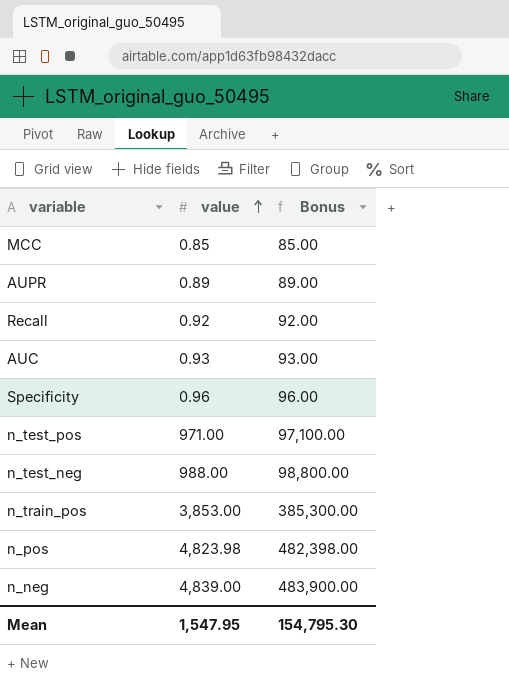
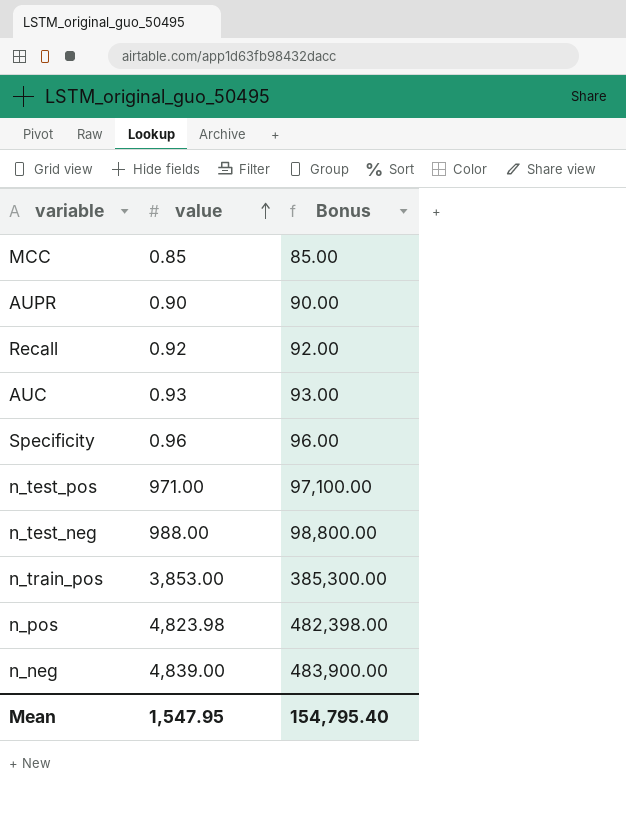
AUPR | value: 0.89 -> 0.90
AUPR | Bonus: 89.00 -> 90.00
Mean | Bonus: 154,795.30 -> 154,795.40

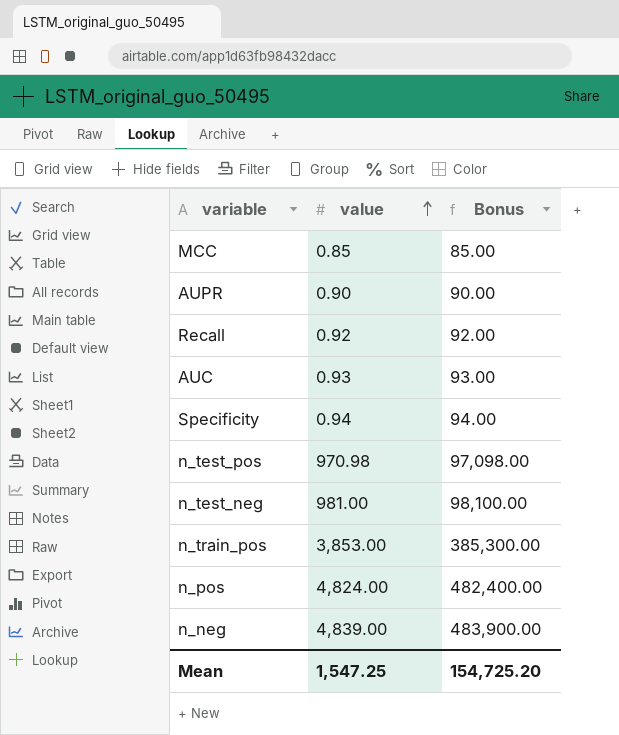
Specificity | value: 0.96 -> 0.94
Specificity | Bonus: 96.00 -> 94.00
n_test_pos | value: 971.00 -> 970.98
n_test_pos | Bonus: 97,100.00 -> 97,098.00
n_test_neg | value: 988.00 -> 981.00
n_test_neg | Bonus: 98,800.00 -> 98,100.00
n_pos | value: 4,823.98 -> 4,824.00
n_pos | Bonus: 482,398.00 -> 482,400.00
Mean | value: 1,547.95 -> 1,547.25
Mean | Bonus: 154,795.40 -> 154,725.20

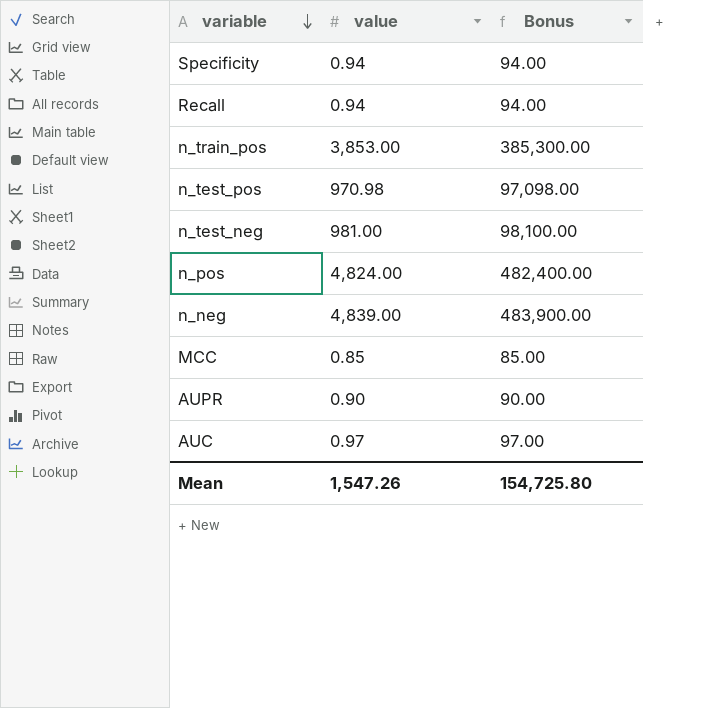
row order: value ascending -> variable descending
Recall | value: 0.92 -> 0.94
Recall | Bonus: 92.00 -> 94.00
AUC | value: 0.93 -> 0.97
AUC | Bonus: 93.00 -> 97.00
Mean | value: 1,547.25 -> 1,547.26
Mean | Bonus: 154,725.20 -> 154,725.80

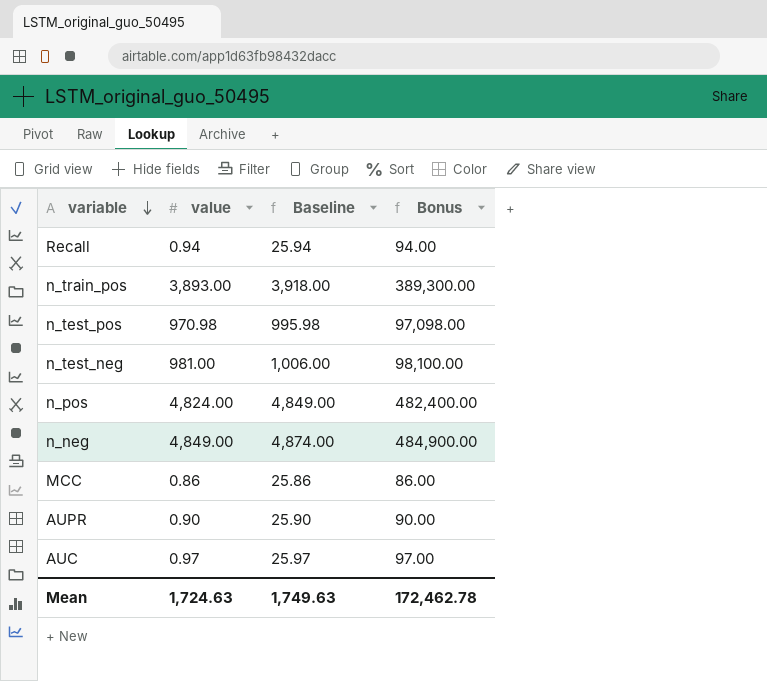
column Baseline | formula: none -> [value] + 25
row Specificity: 0.94 | 94.00 -> none
n_train_pos | value: 3,853.00 -> 3,893.00
n_train_pos | Bonus: 385,300.00 -> 389,300.00
n_neg | value: 4,839.00 -> 4,849.00
n_neg | Bonus: 483,900.00 -> 484,900.00
MCC | value: 0.85 -> 0.86
MCC | Bonus: 85.00 -> 86.00
Mean | value: 1,547.26 -> 1,724.63
Mean | Bonus: 154,725.80 -> 172,462.78

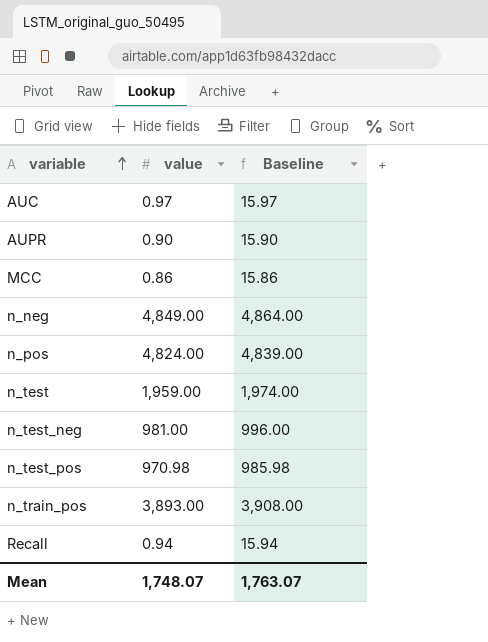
row order: variable descending -> variable ascending
column Bonus | formula: [value] * 100 -> none
column Baseline | formula: [value] + 25 -> [value] + 15
row n_test: none -> 1,959.00 | 1,974.00
Mean | value: 1,724.63 -> 1,748.07
Mean | Baseline: 1,749.63 -> 1,763.07

